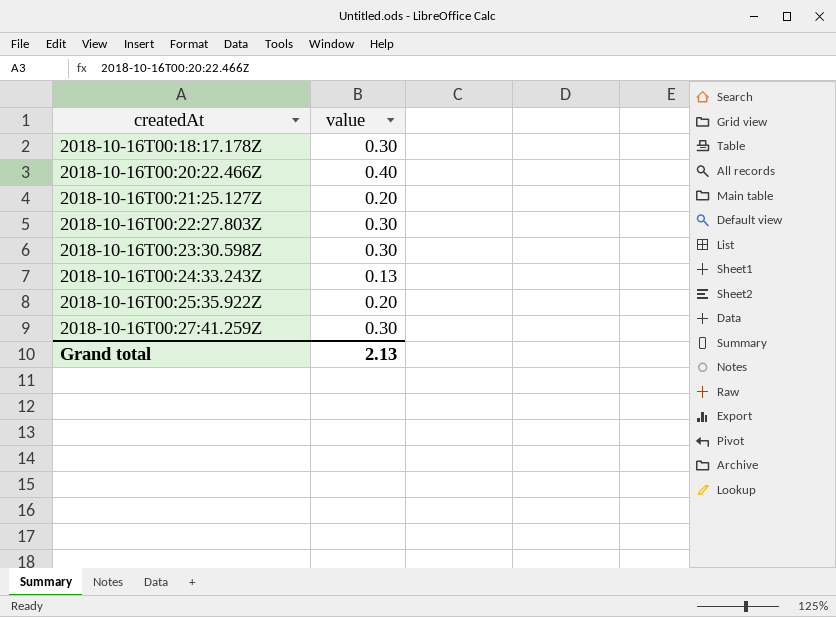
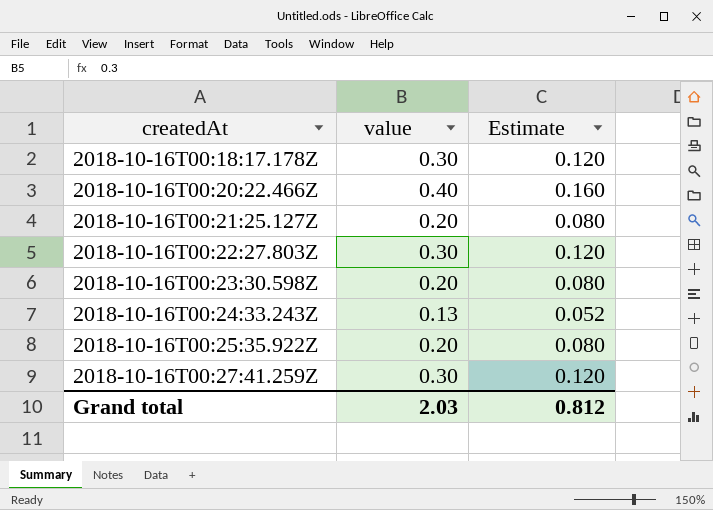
column Estimate | formula: none -> [value] * 0.4
2018-10-16T00:23:30.598Z | value: 0.30 -> 0.20
Grand total | value: 2.13 -> 2.03

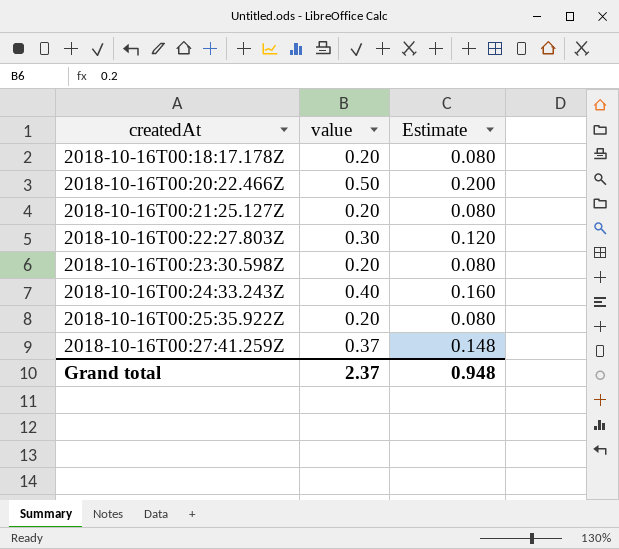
2018-10-16T00:18:17.178Z | value: 0.30 -> 0.20
2018-10-16T00:18:17.178Z | Estimate: 0.120 -> 0.080
2018-10-16T00:20:22.466Z | value: 0.40 -> 0.50
2018-10-16T00:20:22.466Z | Estimate: 0.160 -> 0.200
2018-10-16T00:24:33.243Z | value: 0.13 -> 0.40
2018-10-16T00:24:33.243Z | Estimate: 0.052 -> 0.160
2018-10-16T00:27:41.259Z | value: 0.30 -> 0.37
2018-10-16T00:27:41.259Z | Estimate: 0.120 -> 0.148
Grand total | value: 2.03 -> 2.37
Grand total | Estimate: 0.812 -> 0.948

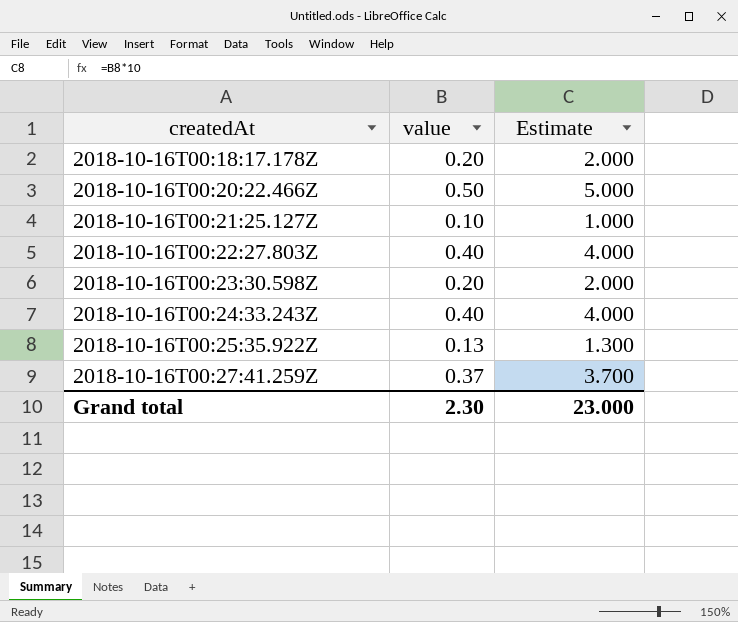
column Estimate | formula: [value] * 0.4 -> [value] * 10
2018-10-16T00:21:25.127Z | value: 0.20 -> 0.10
2018-10-16T00:22:27.803Z | value: 0.30 -> 0.40
2018-10-16T00:25:35.922Z | value: 0.20 -> 0.13
Grand total | value: 2.37 -> 2.30
Grand total | Estimate: 0.948 -> 23.000

